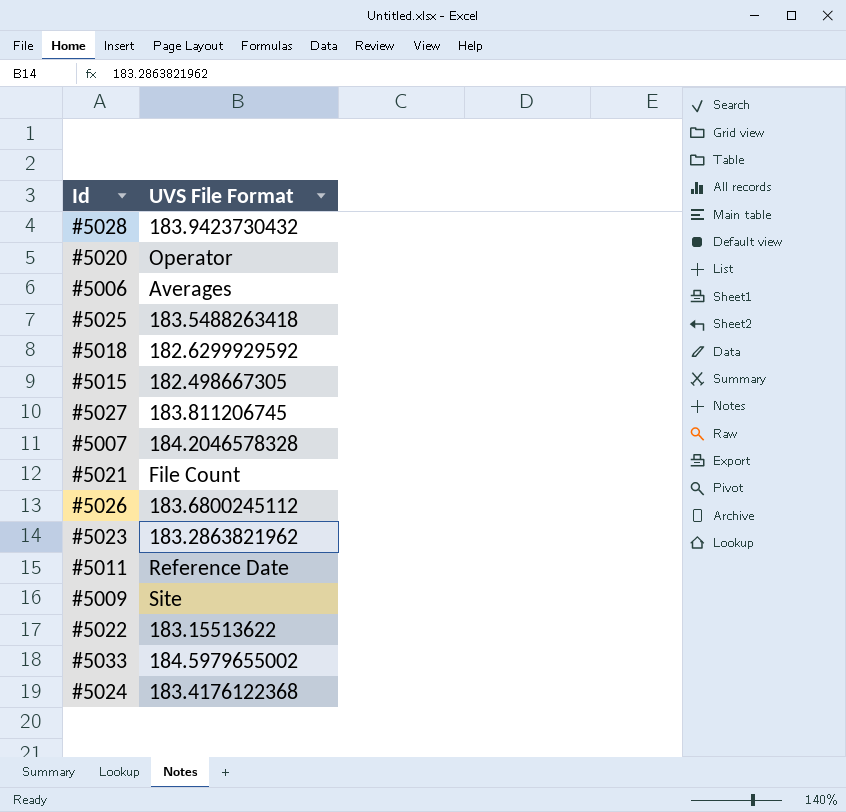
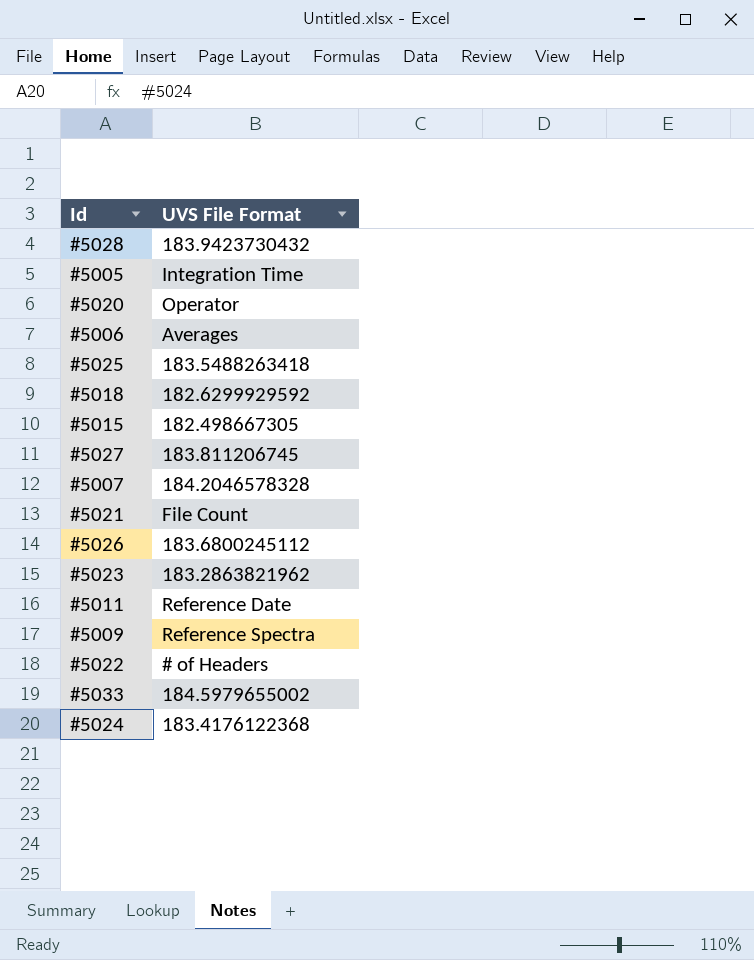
row #5005: none -> Integration Time
#5009 | UVS File Format: Site -> Reference Spectra
#5022 | UVS File Format: 183.15513622 -> # of Headers

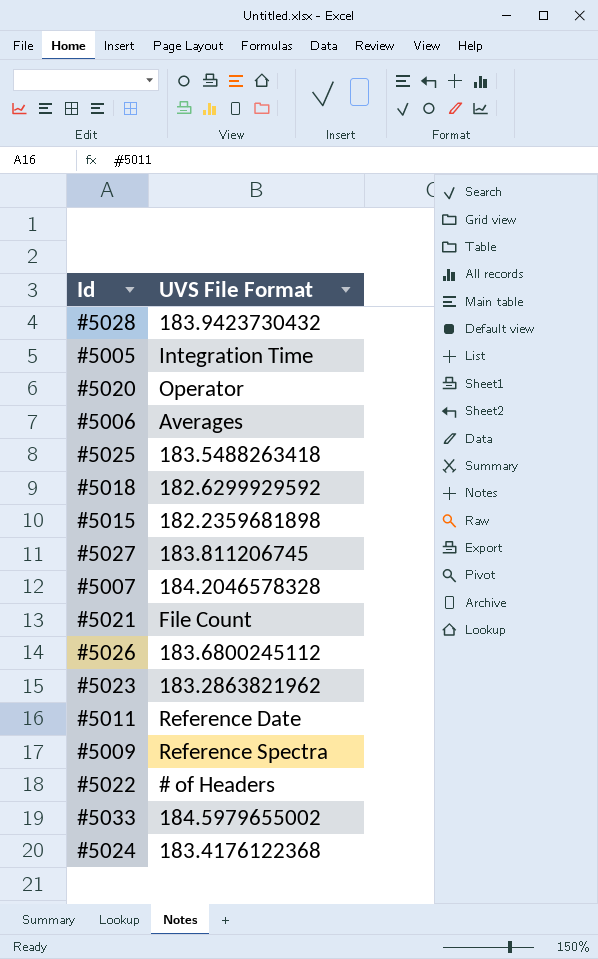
#5015 | UVS File Format: 182.498667305 -> 182.2359681898

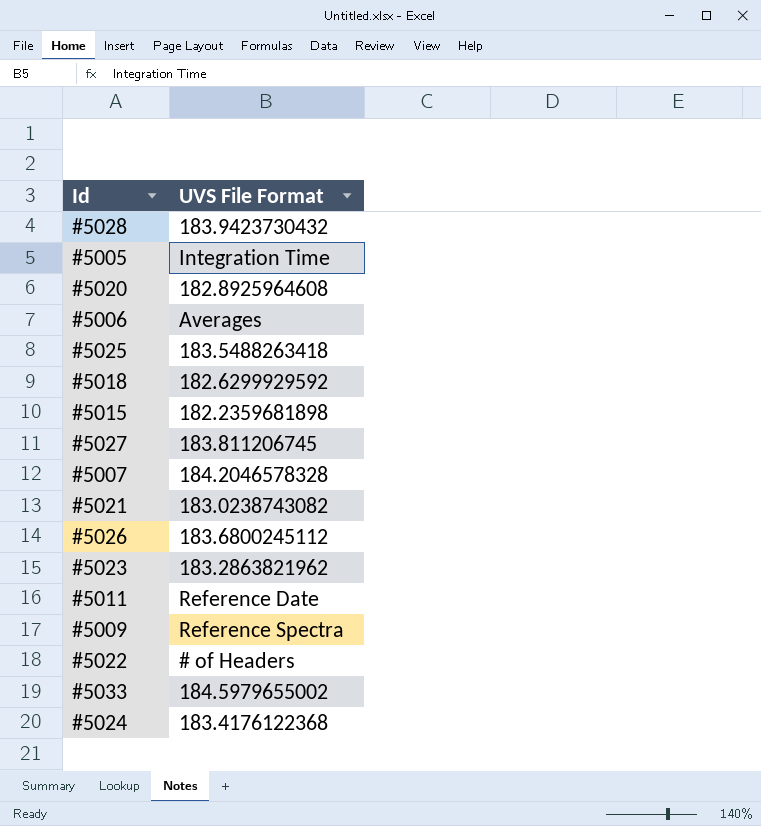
#5020 | UVS File Format: Operator -> 182.8925964608
#5021 | UVS File Format: File Count -> 183.0238743082

